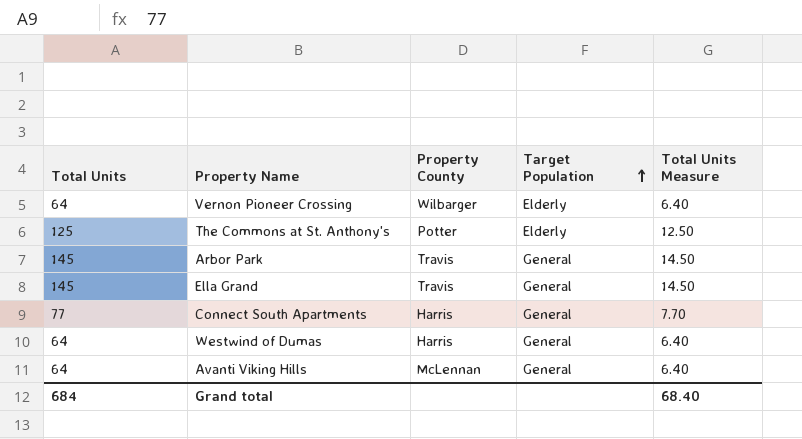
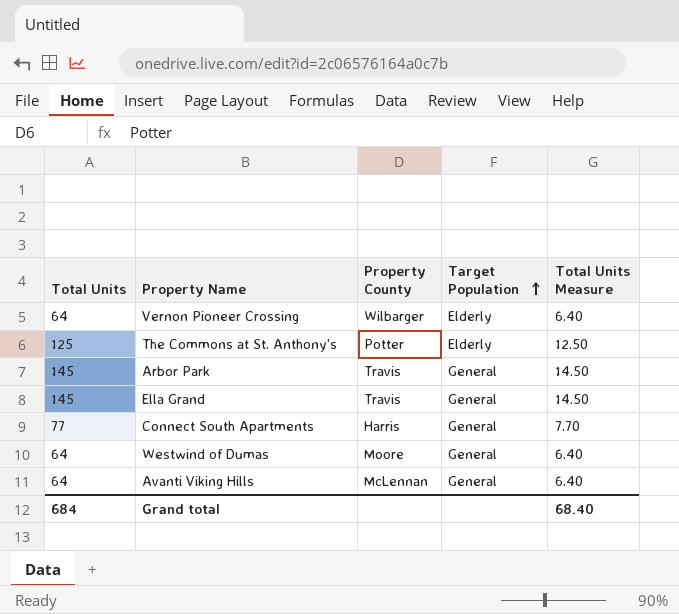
Westwind of Dumas | Property County: Harris -> Moore

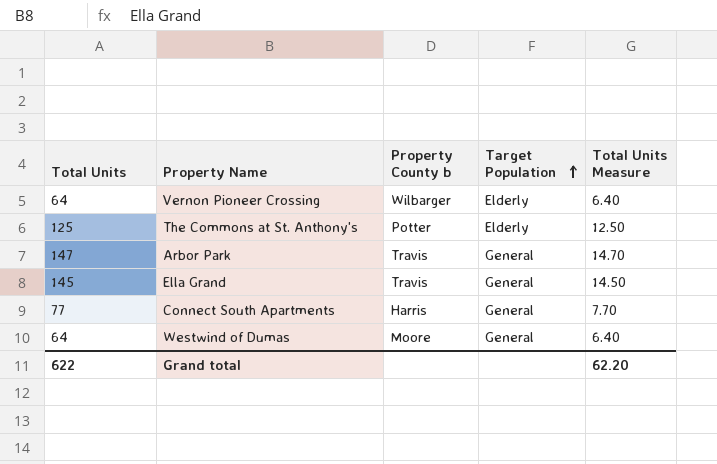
column name: Property County -> Property County b
row Avanti Viking Hills: 64 | McLennan | General | 6.40 -> none
Arbor Park | Total Units: 145 -> 147
Arbor Park | Total Units Measure: 14.50 -> 14.70
Grand total | Total Units: 684 -> 622
Grand total | Total Units Measure: 68.40 -> 62.20

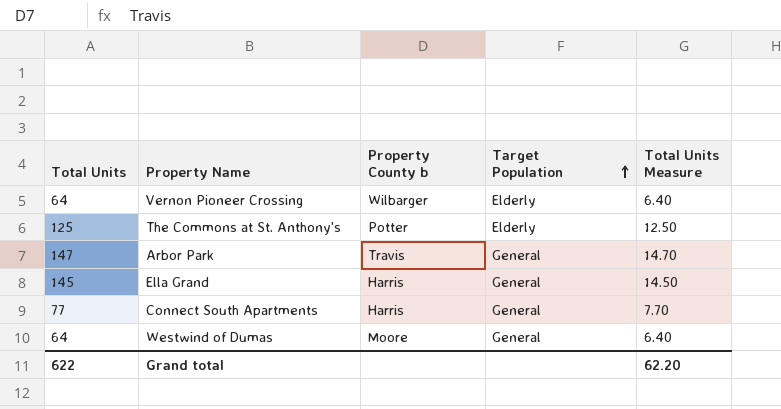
Ella Grand | Property County b: Travis -> Harris

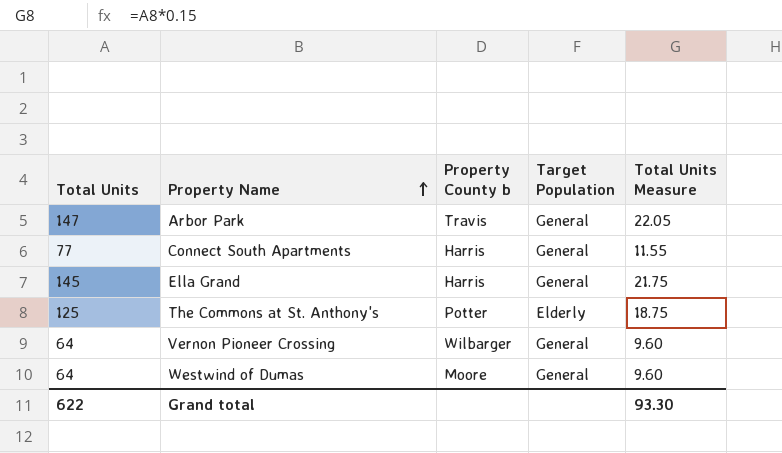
row order: Target Population ascending -> Property Name ascending
column Total Units Measure | formula: [Total Units] * 0.1 -> [Total Units] * 0.15
Vernon Pioneer Crossing | Target Population: Elderly -> General
Grand total | Total Units Measure: 62.20 -> 93.30

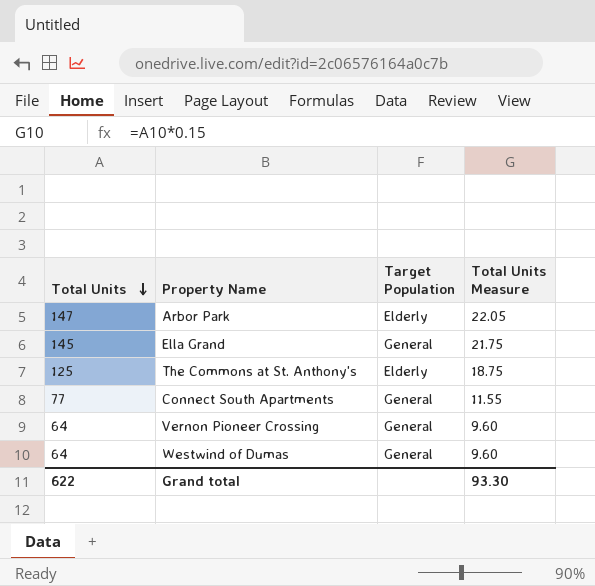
row order: Property Name ascending -> Total Units descending
column Property County b | position: 3 -> none
Arbor Park | Target Population: General -> Elderly

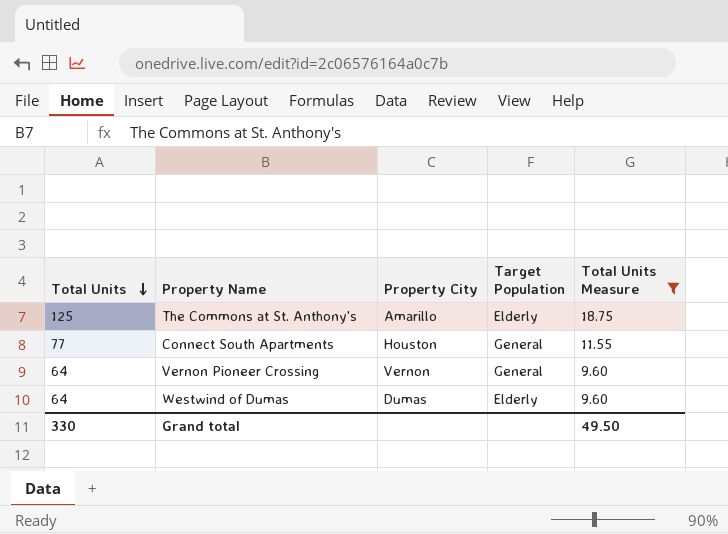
filter: none -> Total Units Measure <= 18.75
column Property City | position: none -> 3
Westwind of Dumas | Target Population: General -> Elderly
Grand total | Total Units: 622 -> 330
Grand total | Total Units Measure: 93.30 -> 49.50

